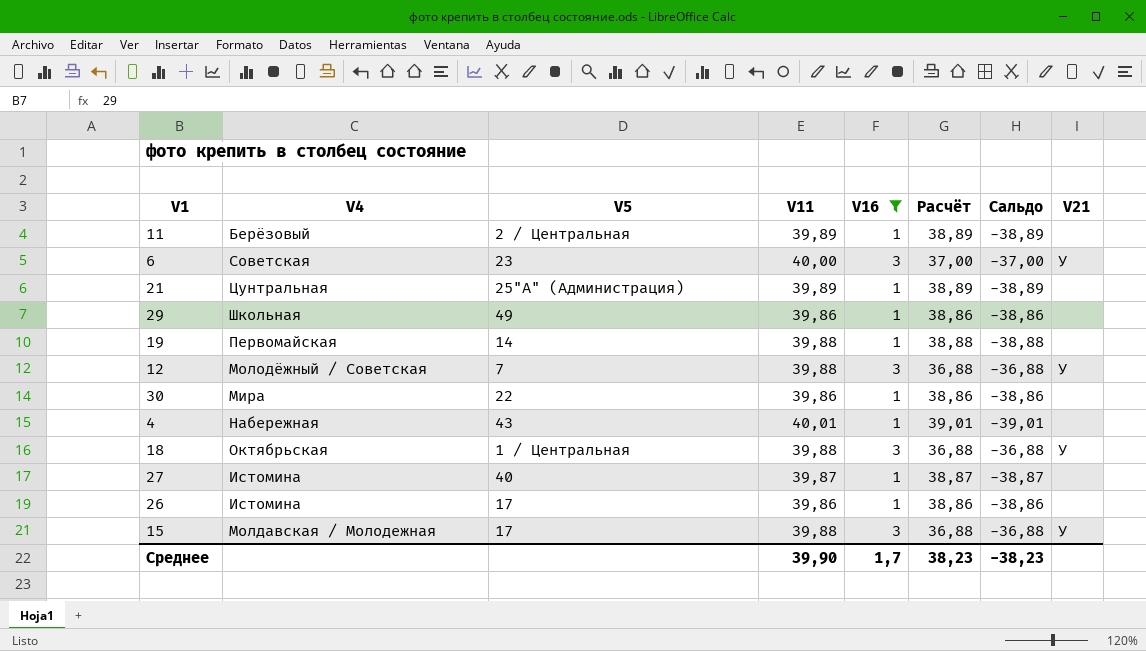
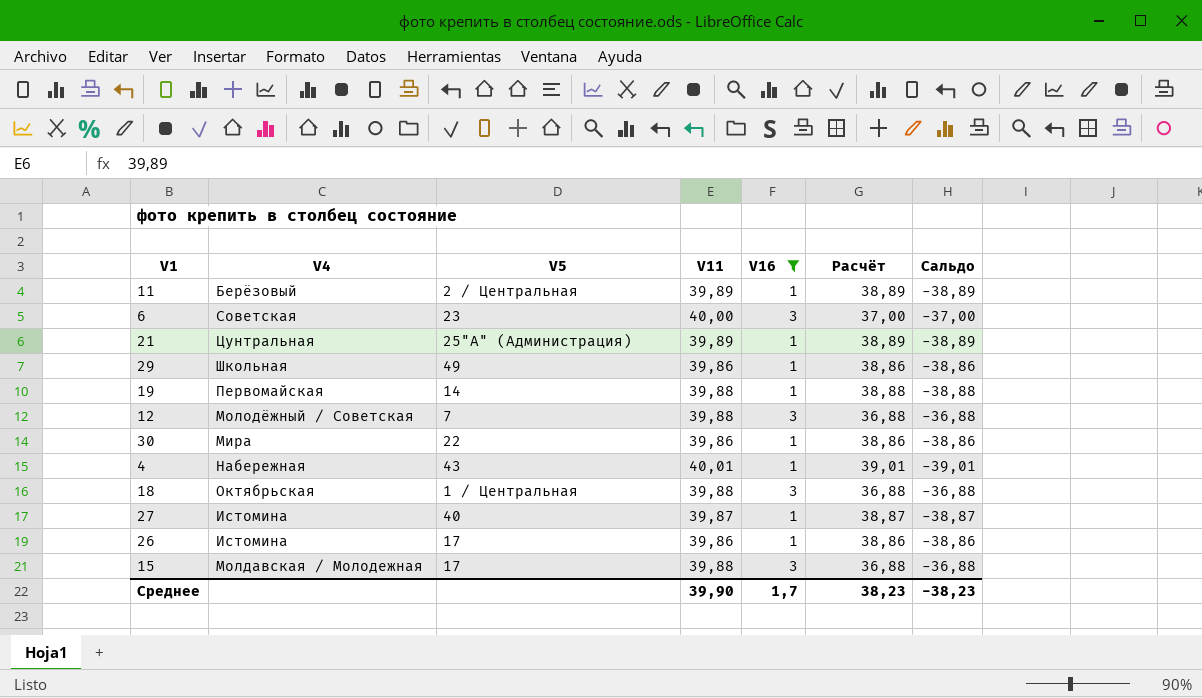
column V21 | position: 8 -> none

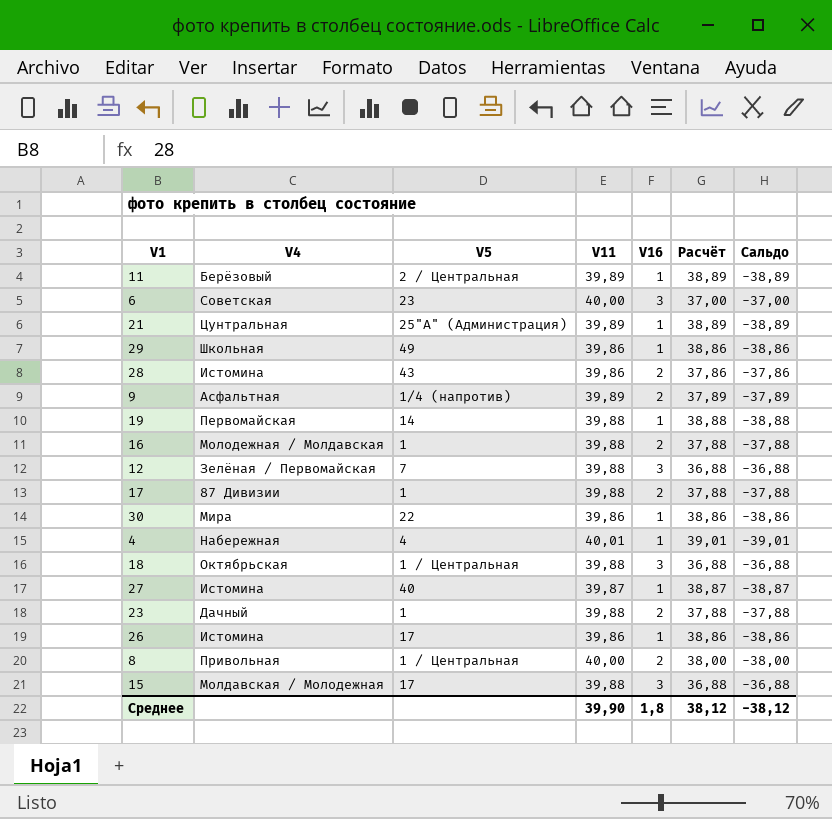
filter: V16 != 2 -> none
12 | V4: Молодёжный / Советская -> Зелёная / Первомайская
4 | V5: 43 -> 4
Среднее | V16: 1,7 -> 1,8
Среднее | Расчёт: 38,23 -> 38,12
Среднее | Сальдо: -38,23 -> -38,12

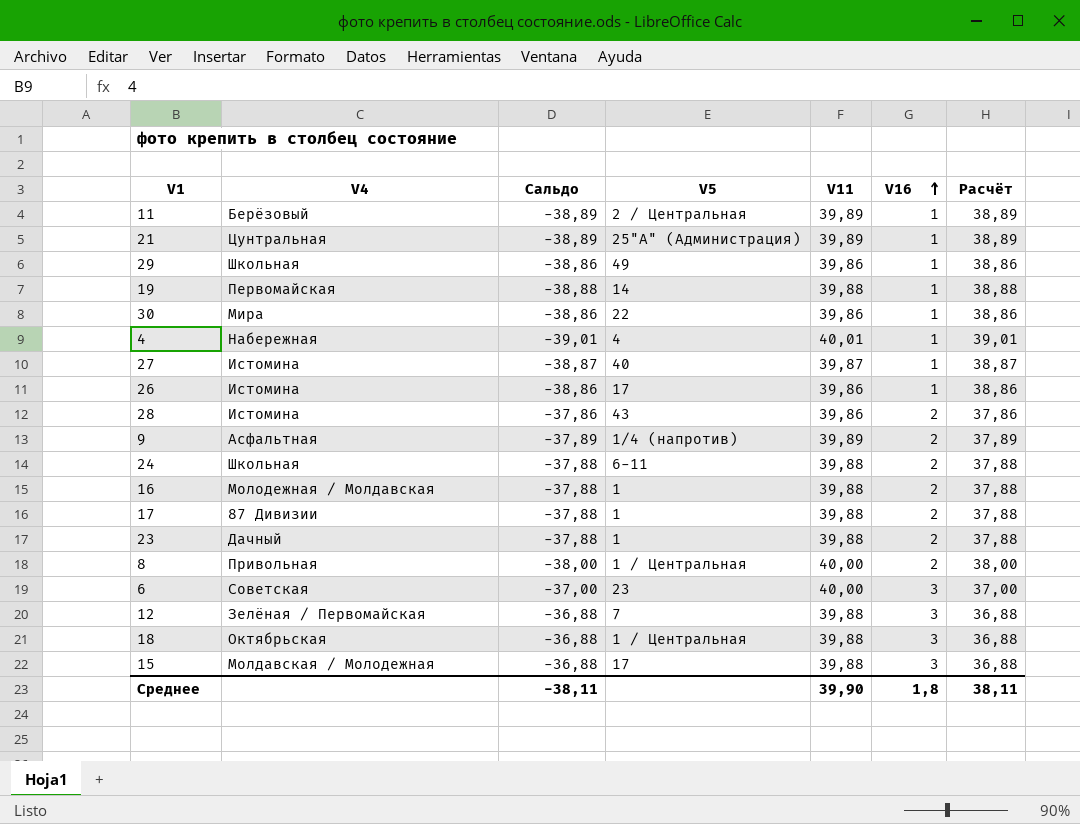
row order: none -> V16 ascending
column Сальдо | position: 7 -> 3
row 24: none -> Школьная | -37,88 | 6-11 | 39,88 | 2 | 37,88
Среднее | Сальдо: -38,12 -> -38,11
Среднее | Расчёт: 38,12 -> 38,11

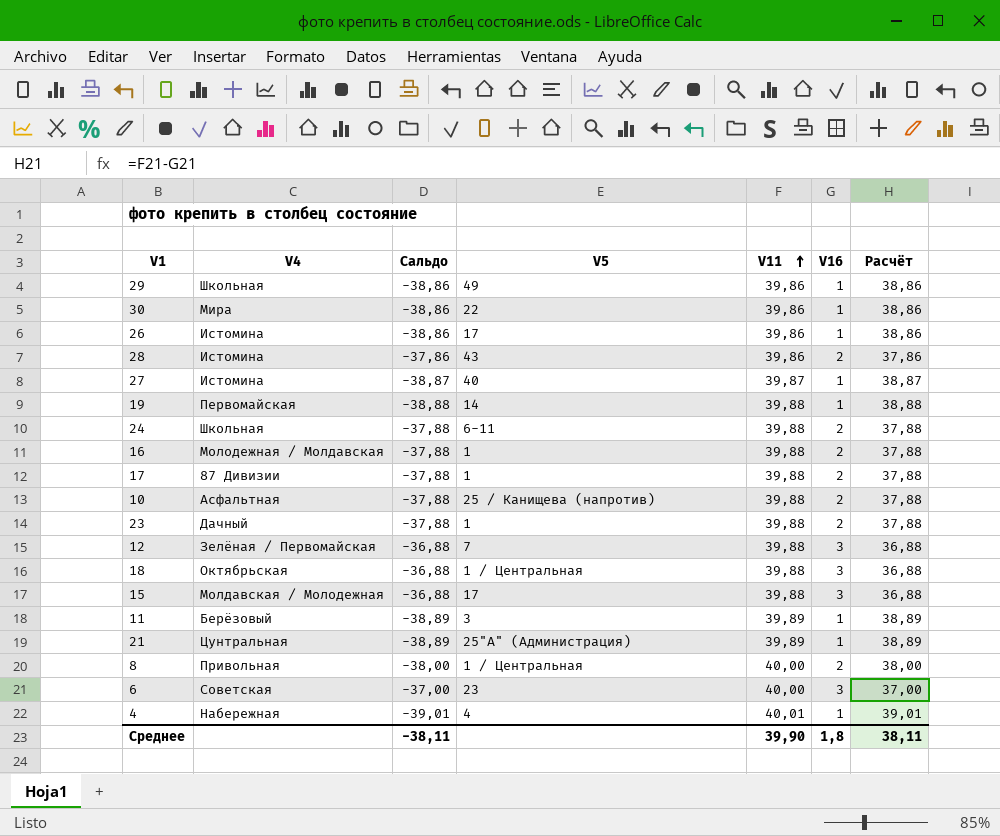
row order: V16 ascending -> V11 ascending
row 9: Асфальтная | -37,89 | 1/4 (напротив) | 39,89 | 2 | 37,89 -> none
row 10: none -> Асфальтная | -37,88 | 25 / Канищева (напротив) | 39,88 | 2 | 37,88
11 | V5: 2 / Центральная -> 3

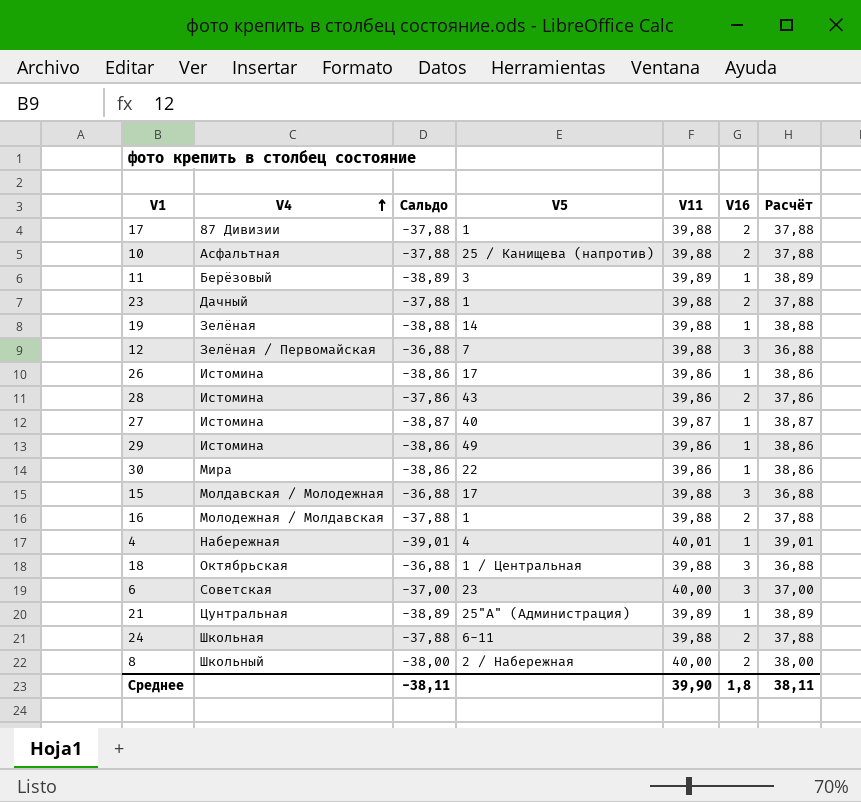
row order: V11 ascending -> V4 ascending
19 | V4: Первомайская -> Зелёная
29 | V4: Школьная -> Истомина
8 | V4: Привольная -> Школьный
8 | V5: 1 / Центральная -> 2 / Набережная

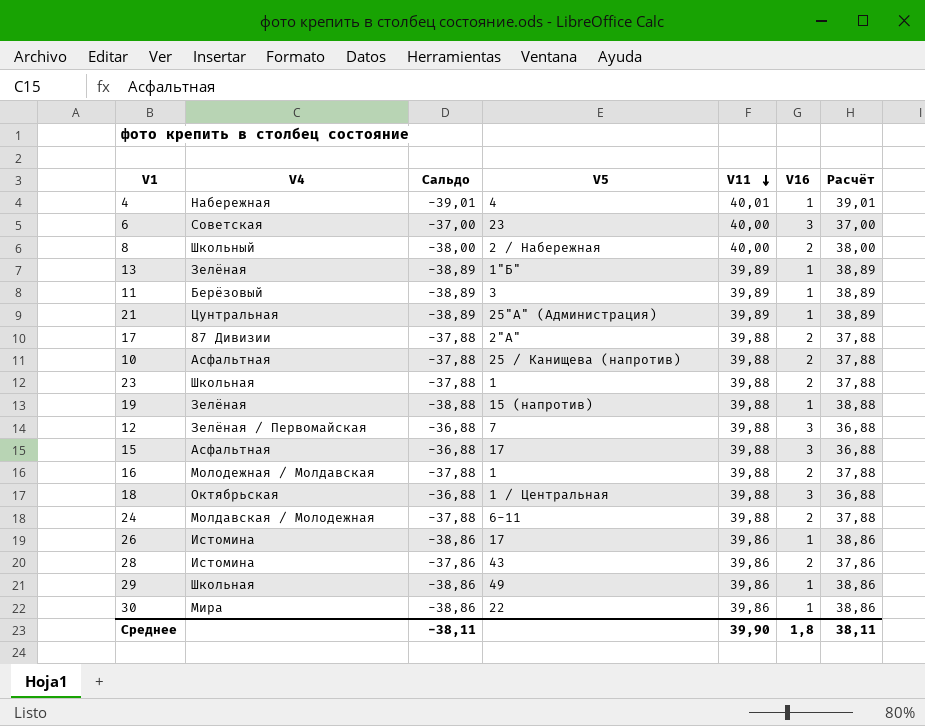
row order: V4 ascending -> V11 descending
row 27: Истомина | -38,87 | 40 | 39,87 | 1 | 38,87 -> none
row 13: none -> Зелёная | -38,89 | 1"Б" | 39,89 | 1 | 38,89
17 | V5: 1 -> 2"А"
23 | V4: Дачный -> Школьная
19 | V5: 14 -> 15 (напротив)
15 | V4: Молдавская / Молодежная -> Асфальтная
24 | V4: Школьная -> Молдавская / Молодежная
29 | V4: Истомина -> Школьная

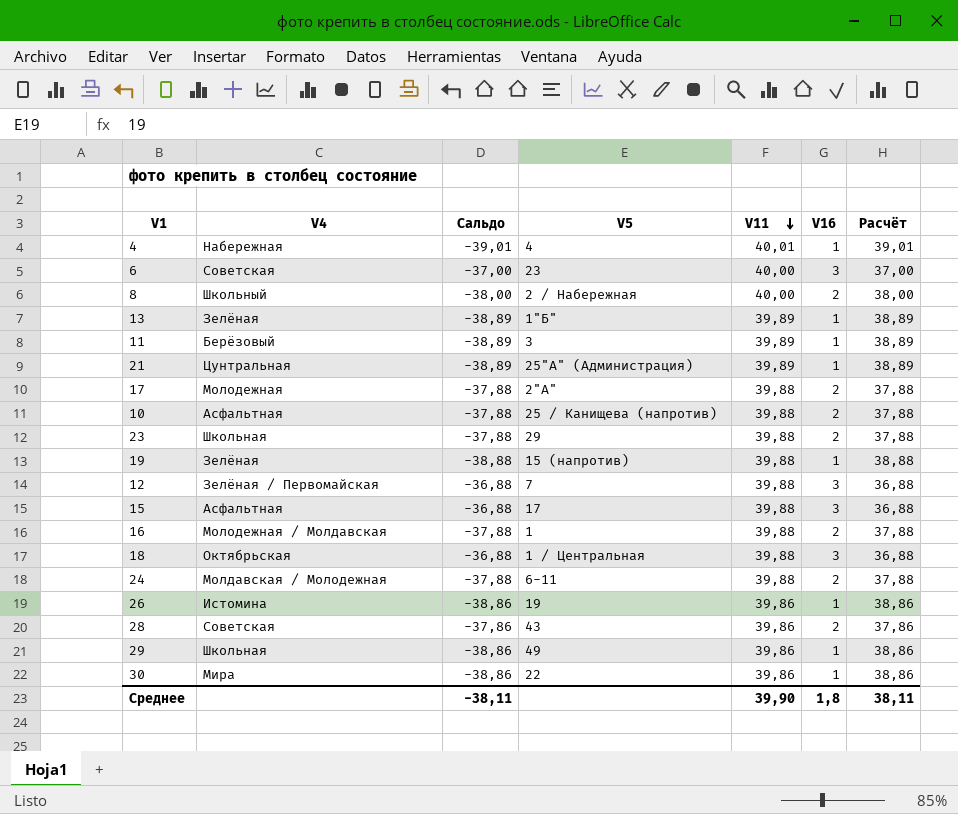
17 | V4: 87 Дивизии -> Молодежная
23 | V5: 1 -> 29
26 | V5: 17 -> 19
28 | V4: Истомина -> Советская

